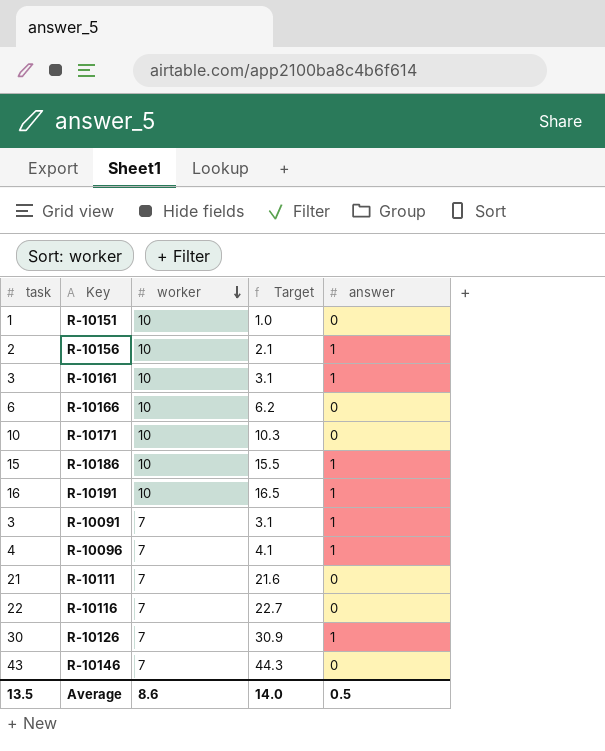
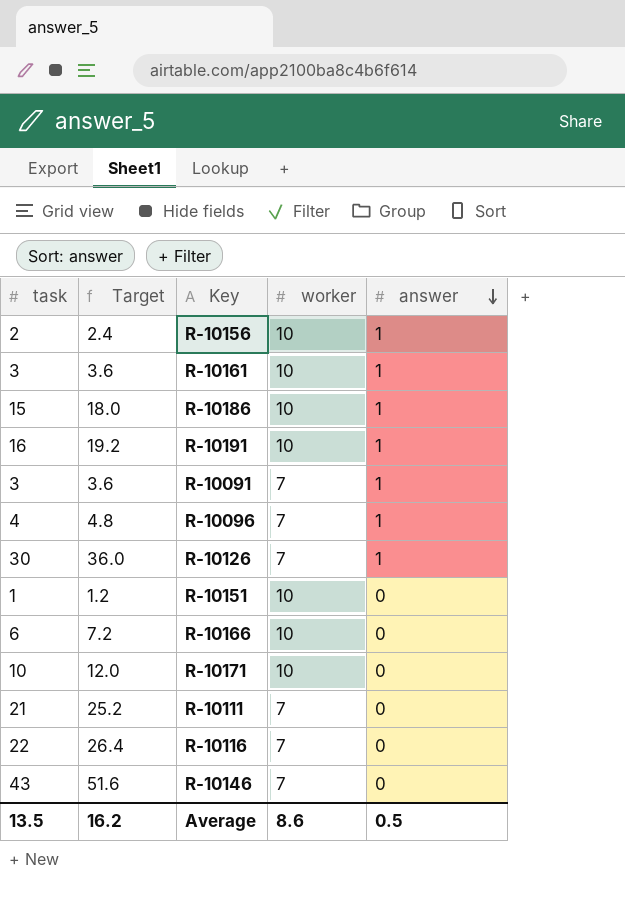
row order: worker descending -> answer descending
column Target | formula: [task] * 1.03 -> [task] * 1.2
column Target | position: 4 -> 2
Average | Target: 14.0 -> 16.2

